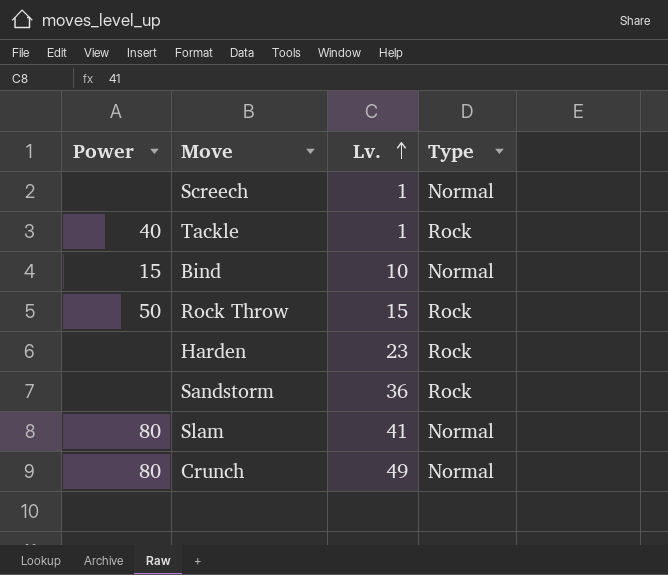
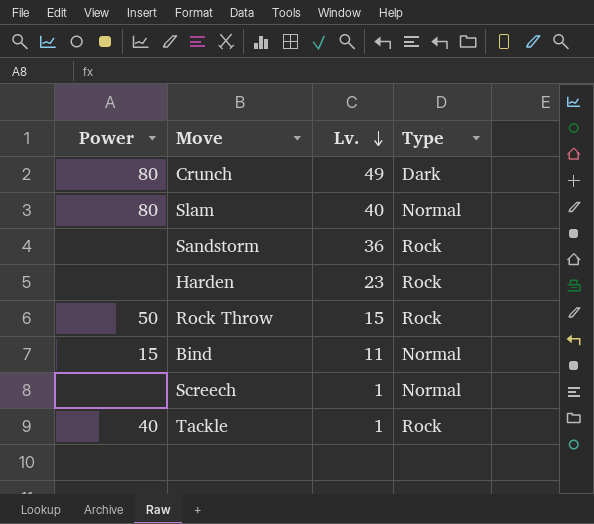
row order: Lv. ascending -> Lv. descending
Crunch | Type: Normal -> Dark
Slam | Lv.: 41 -> 40
Bind | Lv.: 10 -> 11

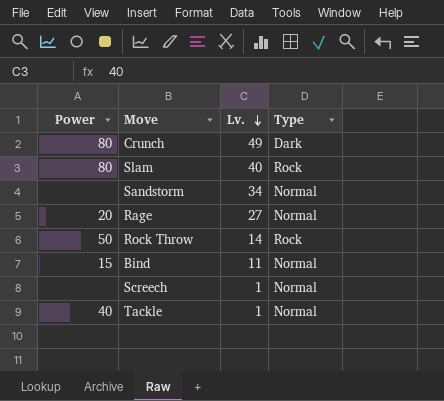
row Harden: none | 23 | Rock -> none
Slam | Type: Normal -> Rock
Sandstorm | Lv.: 36 -> 34
Sandstorm | Type: Rock -> Normal
row Rage: none -> 20 | 27 | Normal
Rock Throw | Lv.: 15 -> 14
Tackle | Type: Rock -> Normal

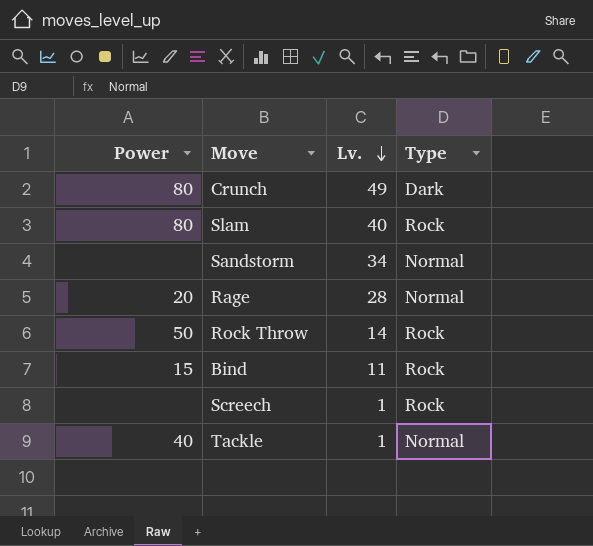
Rage | Lv.: 27 -> 28
Bind | Type: Normal -> Rock
Screech | Type: Normal -> Rock

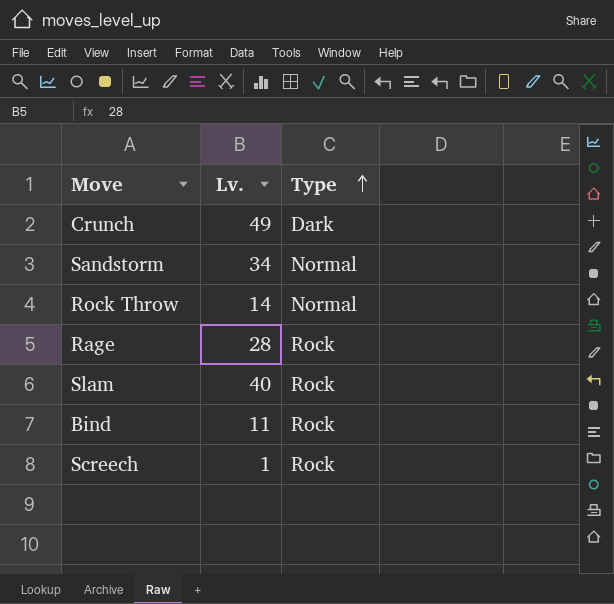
row order: Lv. descending -> Type ascending
column Power | position: 1 -> none
row Tackle: 40 | 1 | Normal -> none
Rock Throw | Type: Rock -> Normal
Rage | Type: Normal -> Rock

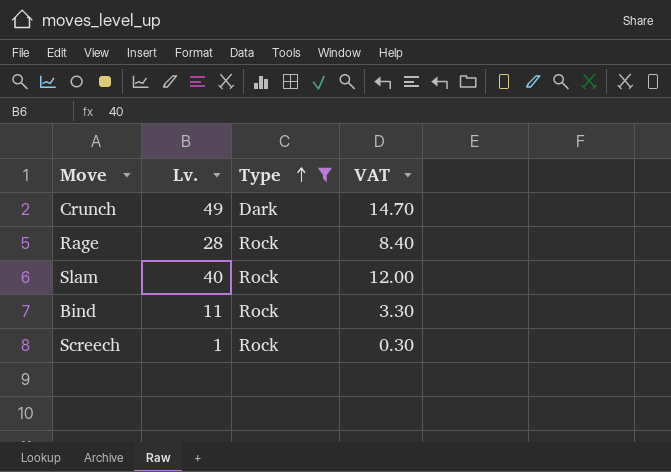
filter: none -> Type != Normal
column VAT | formula: none -> [Lv.] * 0.3

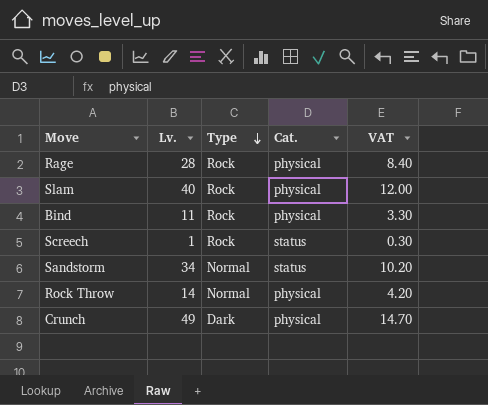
filter: Type != Normal -> none
row order: Type ascending -> Type descending
column Cat. | position: none -> 4

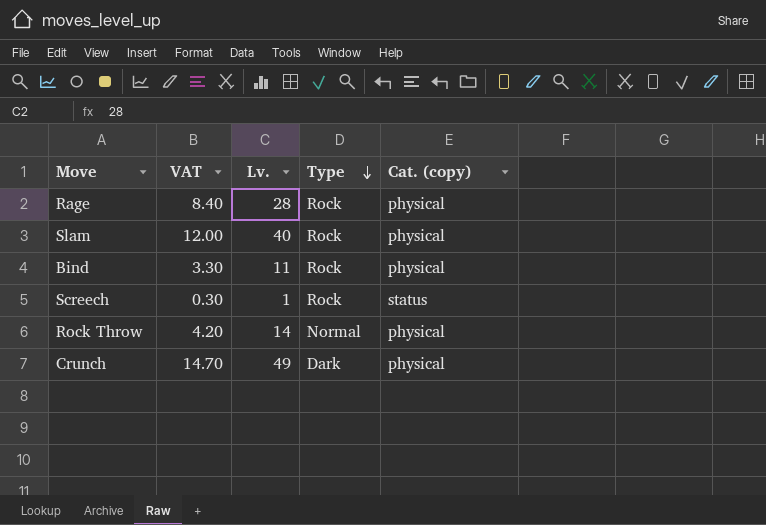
column VAT | position: 5 -> 2
column name: Cat. -> Cat. (copy)
row Sandstorm: 34 | Normal | status | 10.20 -> none

